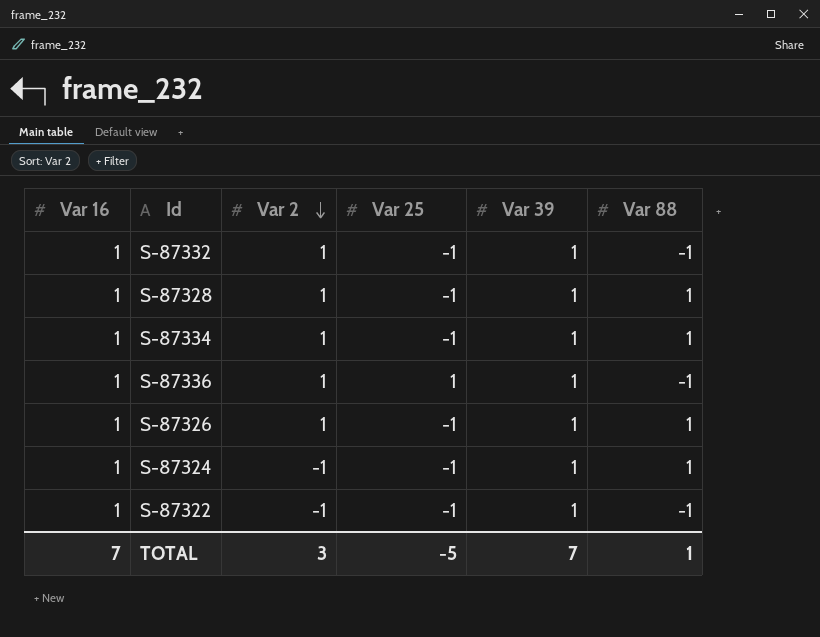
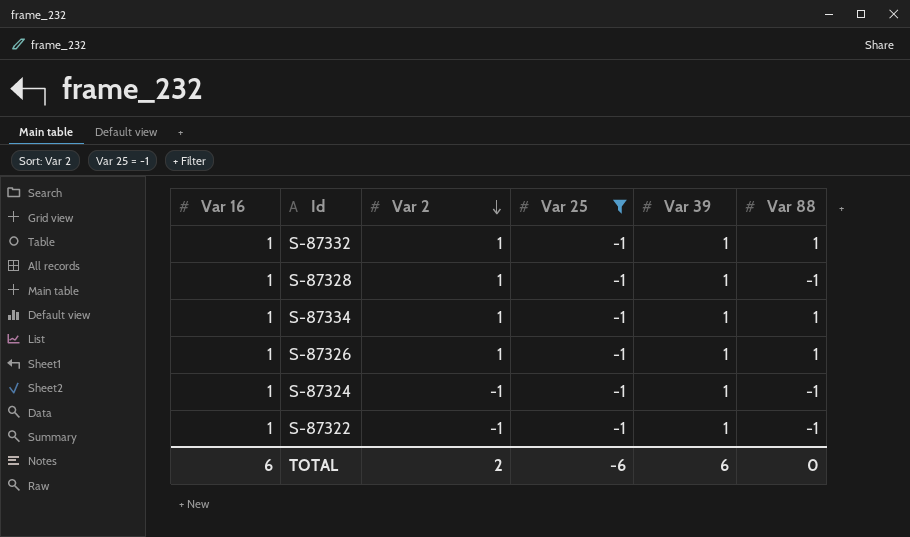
filter: none -> Var 25 = -1
S-87332 | Var 88: -1 -> 1
S-87328 | Var 88: 1 -> -1
S-87324 | Var 88: 1 -> -1
TOTAL | Var 16: 7 -> 6
TOTAL | Var 2: 3 -> 2
TOTAL | Var 25: -5 -> -6
TOTAL | Var 39: 7 -> 6
TOTAL | Var 88: 1 -> 0

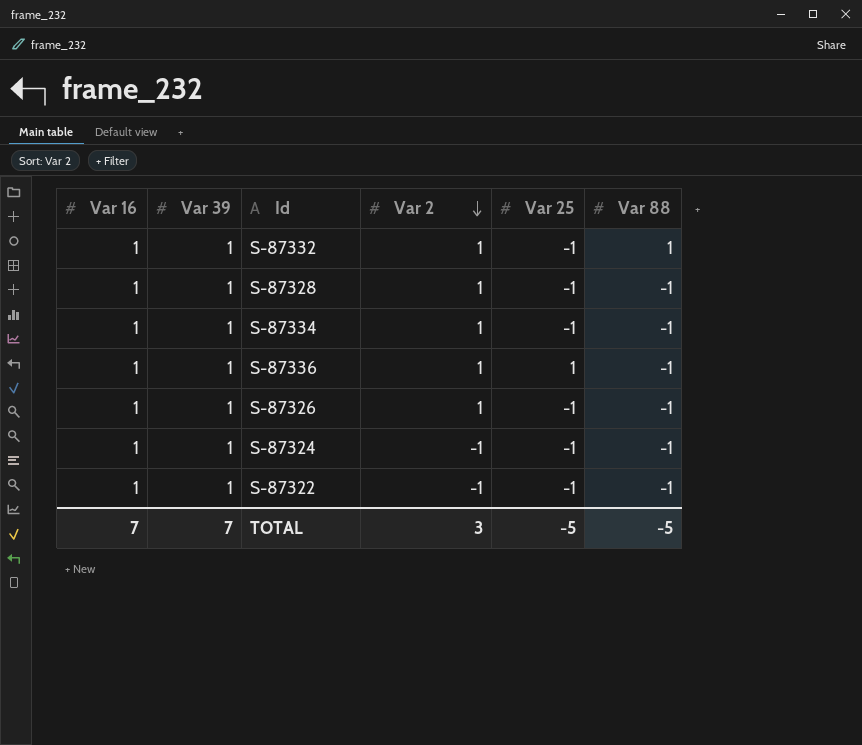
filter: Var 25 = -1 -> none
column Var 39 | position: 5 -> 2
S-87334 | Var 88: 1 -> -1
S-87326 | Var 88: 1 -> -1
TOTAL | Var 16: 6 -> 7
TOTAL | Var 39: 6 -> 7
TOTAL | Var 2: 2 -> 3
TOTAL | Var 25: -6 -> -5
TOTAL | Var 88: 0 -> -5

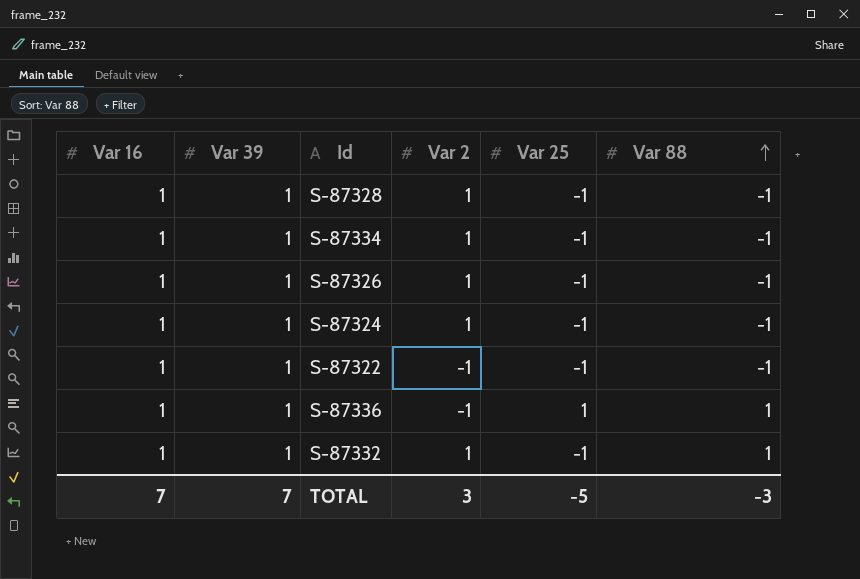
row order: Var 2 descending -> Var 88 ascending
S-87324 | Var 2: -1 -> 1
S-87336 | Var 2: 1 -> -1
S-87336 | Var 88: -1 -> 1
TOTAL | Var 88: -5 -> -3

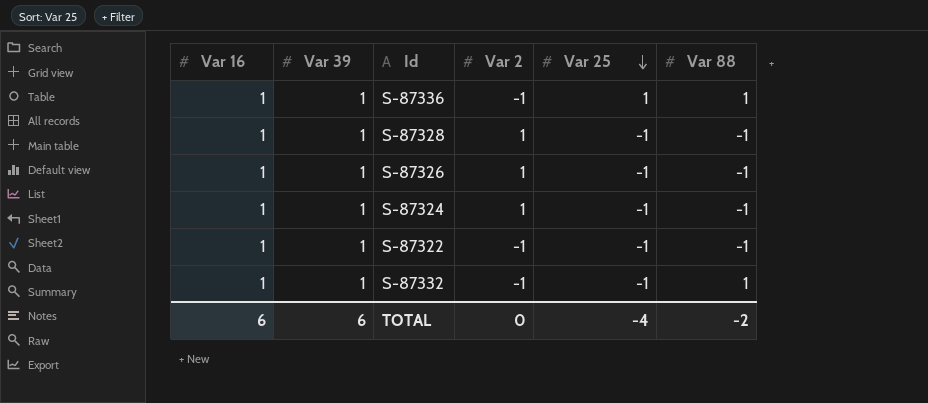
row order: Var 88 ascending -> Var 25 descending
row S-87334: 1 | 1 | 1 | -1 | -1 -> none
S-87332 | Var 2: 1 -> -1
TOTAL | Var 16: 7 -> 6
TOTAL | Var 39: 7 -> 6
TOTAL | Var 2: 3 -> 0
TOTAL | Var 25: -5 -> -4
TOTAL | Var 88: -3 -> -2

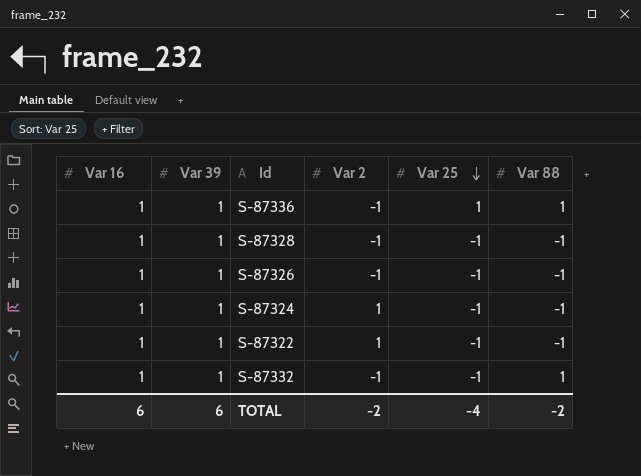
S-87328 | Var 2: 1 -> -1
S-87326 | Var 2: 1 -> -1
S-87322 | Var 2: -1 -> 1
TOTAL | Var 2: 0 -> -2

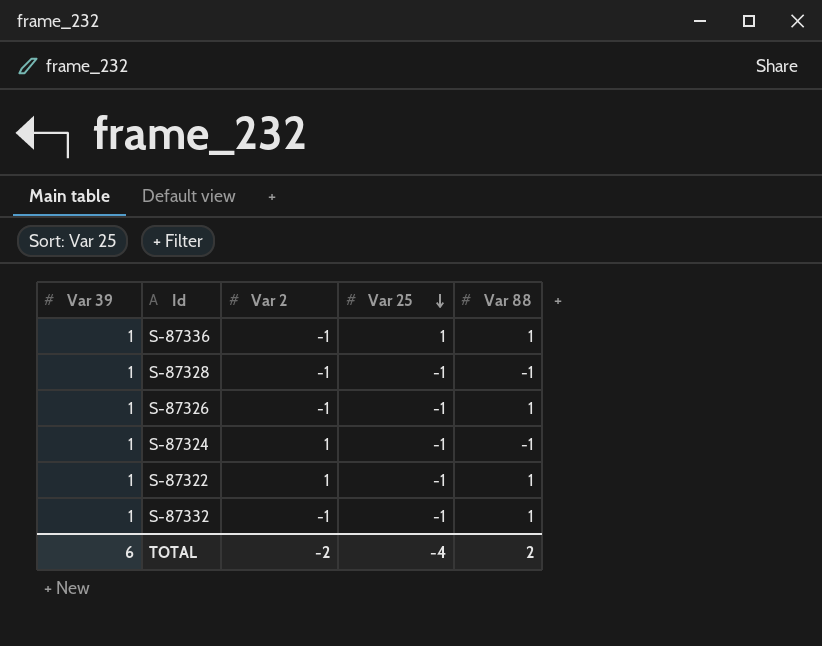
column Var 16 | position: 1 -> none
S-87326 | Var 88: -1 -> 1
S-87322 | Var 88: -1 -> 1
TOTAL | Var 88: -2 -> 2

